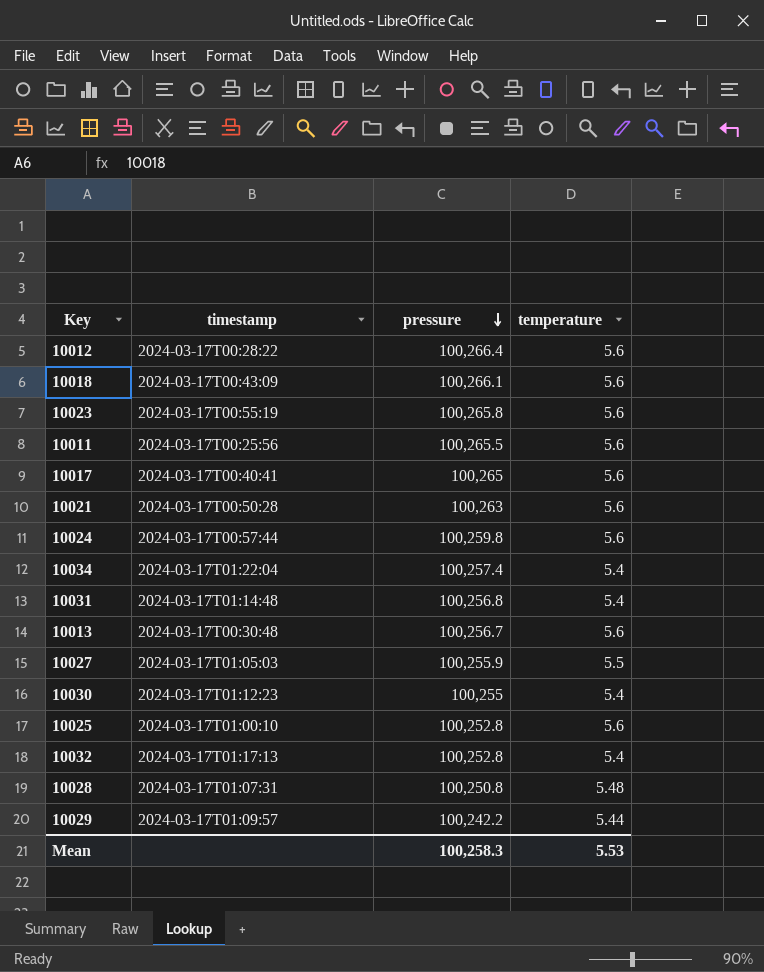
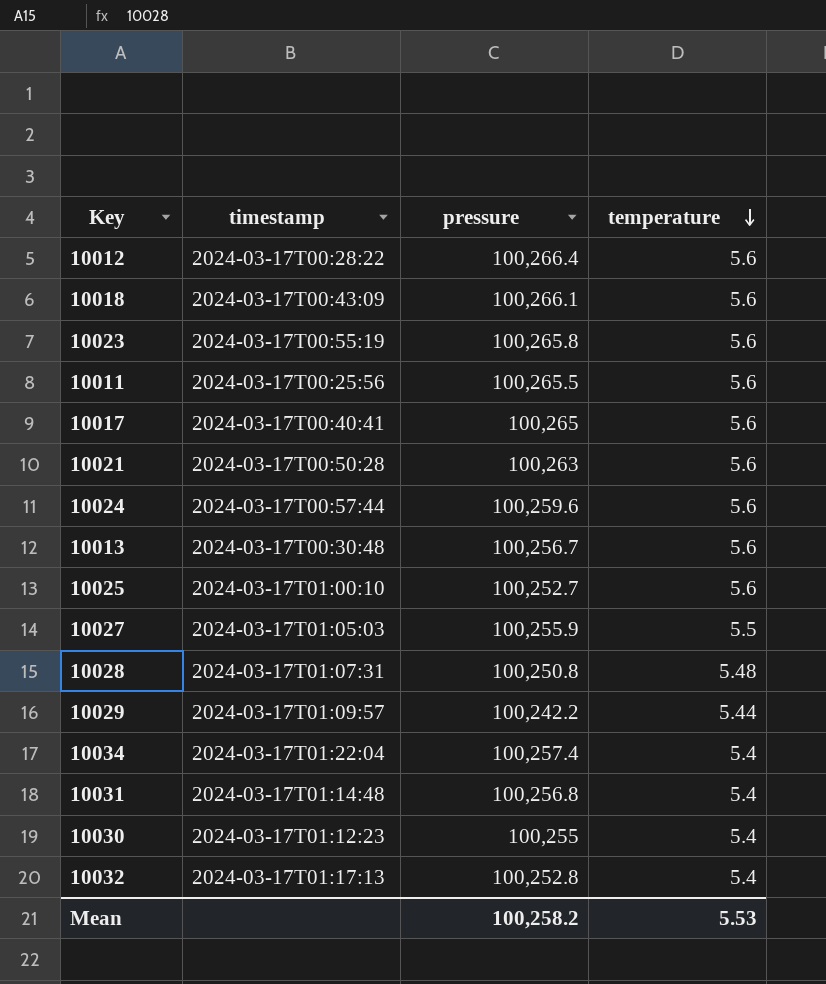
row order: pressure descending -> temperature descending
10024 | pressure: 100,259.8 -> 100,259.6
10025 | pressure: 100,252.8 -> 100,252.7
Mean | pressure: 100,258.3 -> 100,258.2

